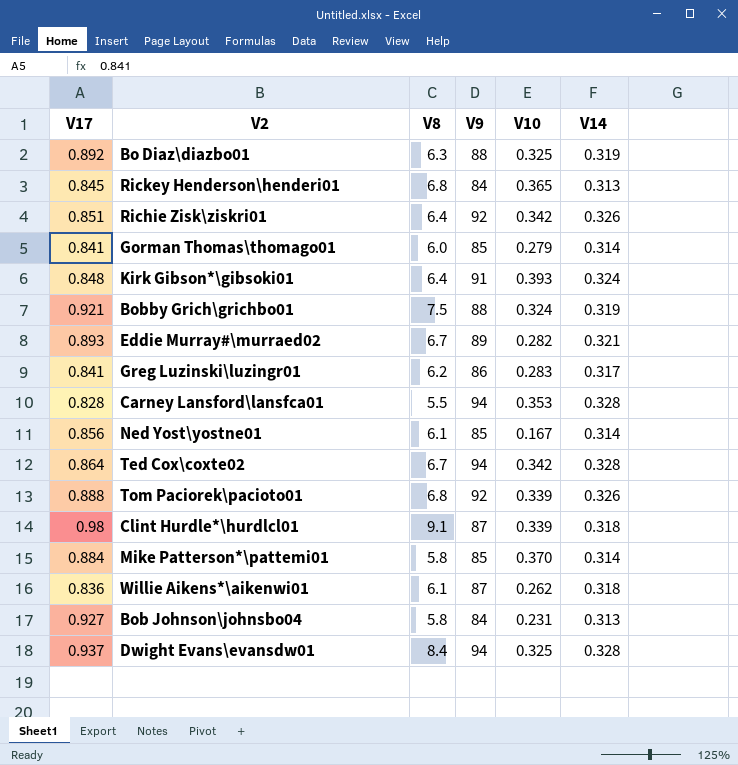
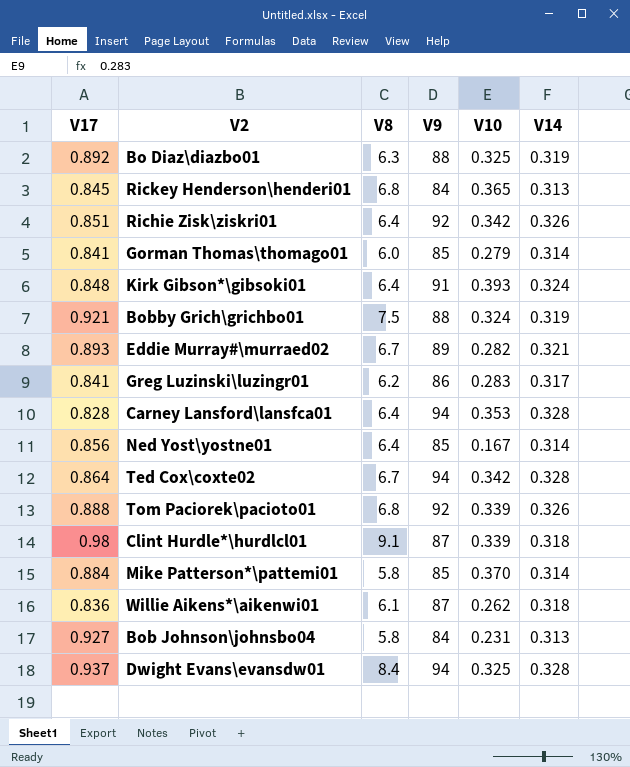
Carney Lansford\lansfca01 | V8: 5.5 -> 6.4
Ned Yost\yostne01 | V8: 6.1 -> 6.4

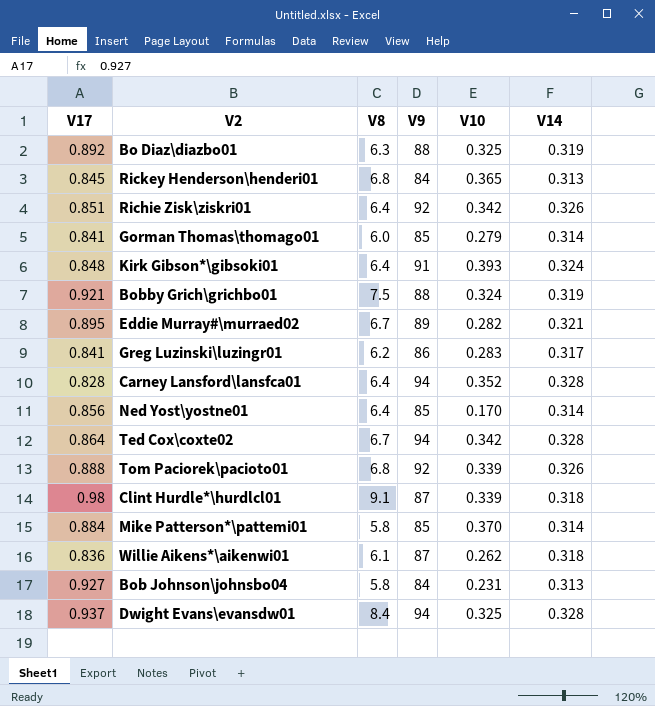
Eddie Murray#\murraed02 | V17: 0.893 -> 0.895
Carney Lansford\lansfca01 | V10: 0.353 -> 0.352
Ned Yost\yostne01 | V10: 0.167 -> 0.170

